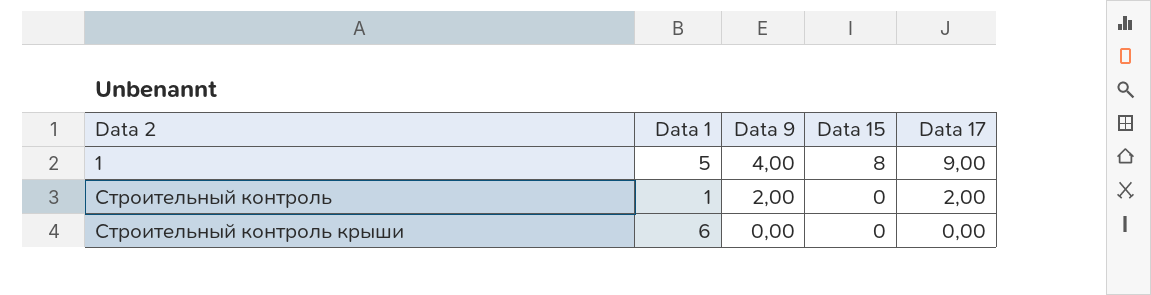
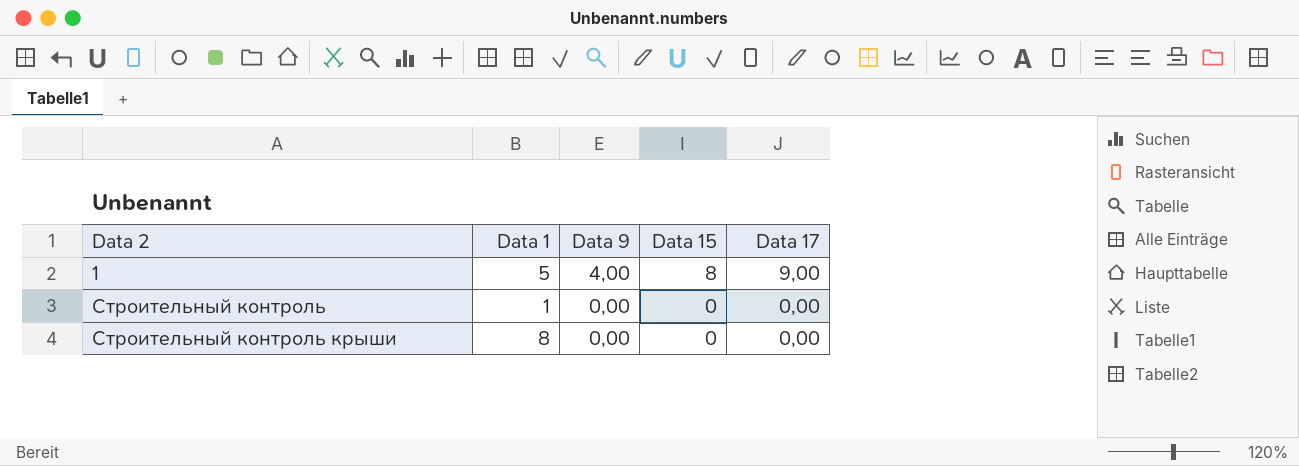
Строительный контроль | Data 9: 2,00 -> 0,00
Строительный контроль | Data 17: 2,00 -> 0,00
Строительный контроль крыши | Data 1: 6 -> 8

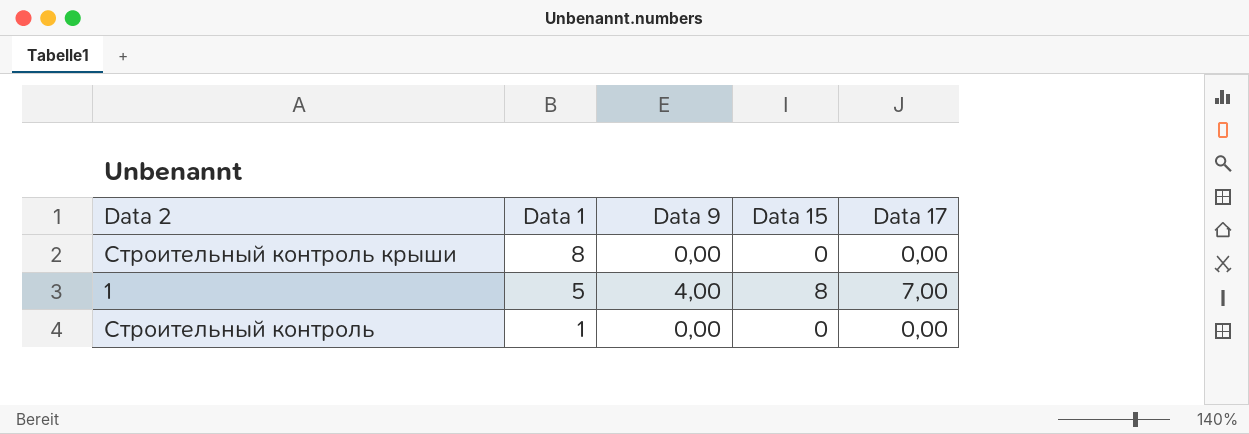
row order: Data 2 ascending -> Data 1 descending
1 | Data 17: 9,00 -> 7,00

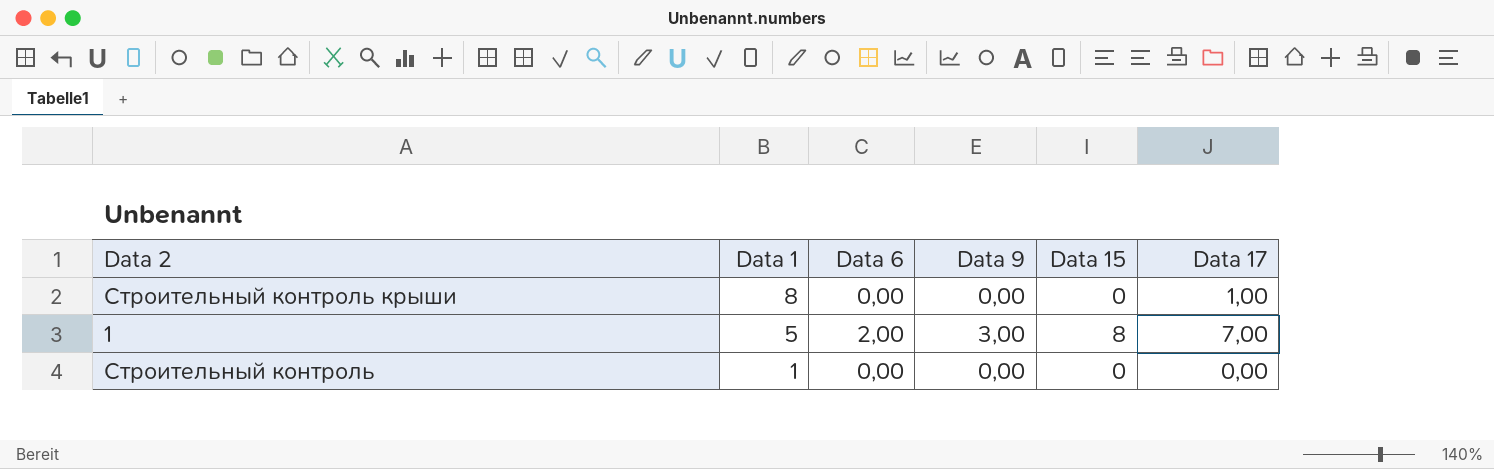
column Data 6 | position: none -> 3
Строительный контроль крыши | Data 17: 0,00 -> 1,00
1 | Data 9: 4,00 -> 3,00

